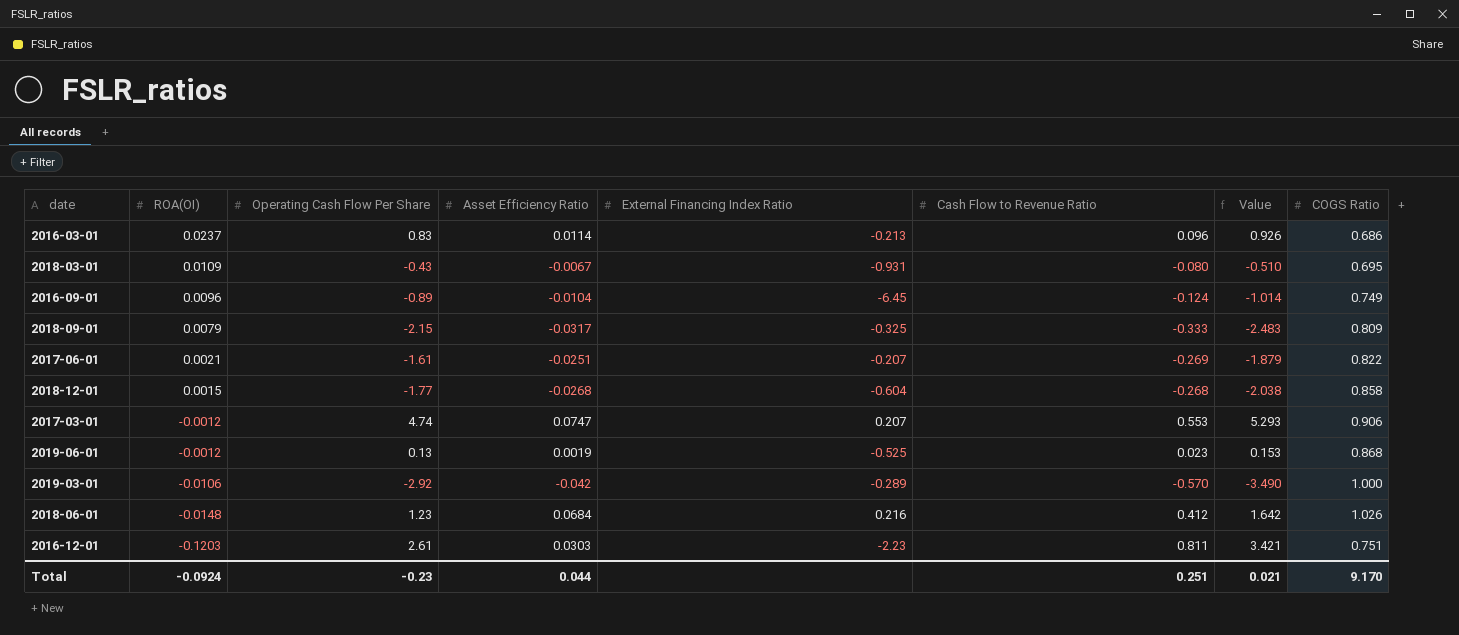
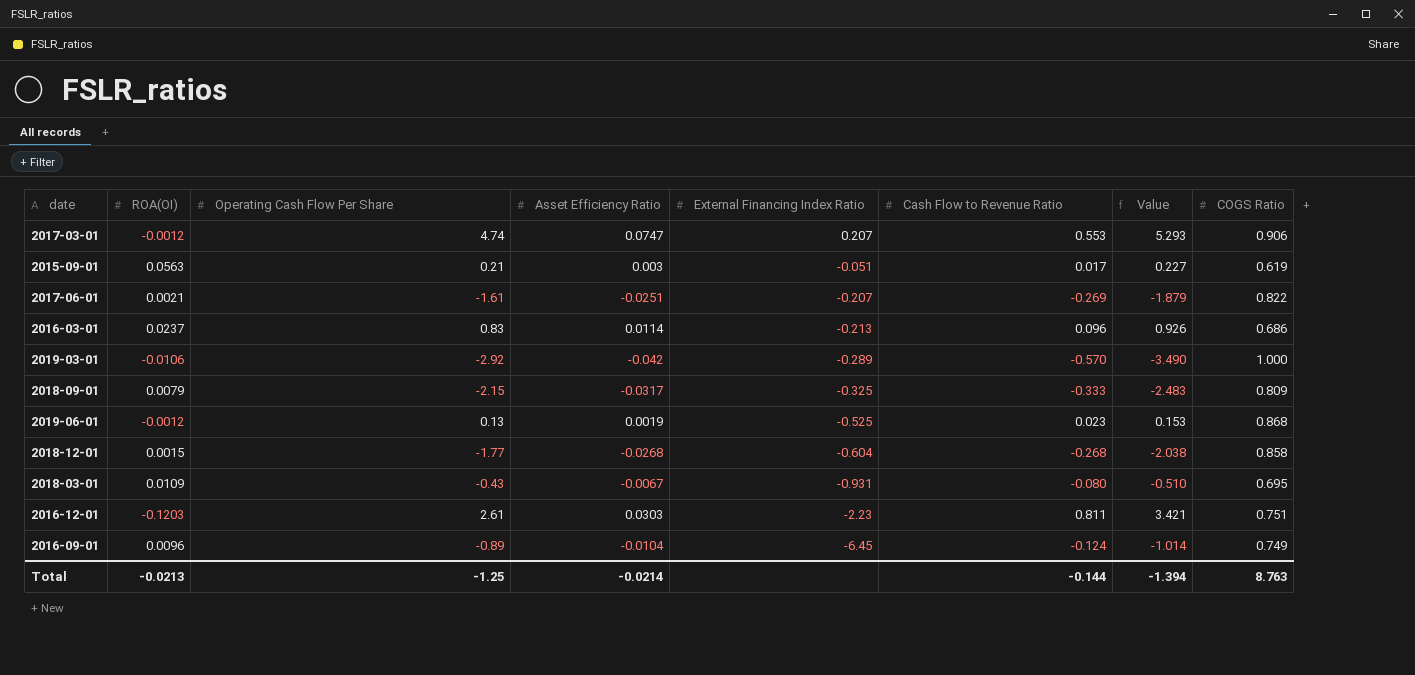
row order: ROA(OI) descending -> External Financing Index Ratio descending
row 2018-06-01: -0.0148 | 1.23 | 0.0684 | 0.216 | 0.412 | 1.642 | 1.026 -> none
row 2015-09-01: none -> 0.0563 | 0.21 | 0.003 | -0.051 | 0.017 | 0.227 | 0.619
Total | ROA(OI): -0.0924 -> -0.0213
Total | Operating Cash Flow Per Share: -0.23 -> -1.25
Total | Asset Efficiency Ratio: 0.044 -> -0.0214
Total | Cash Flow to Revenue Ratio: 0.251 -> -0.144
Total | Value: 0.021 -> -1.394
Total | COGS Ratio: 9.170 -> 8.763

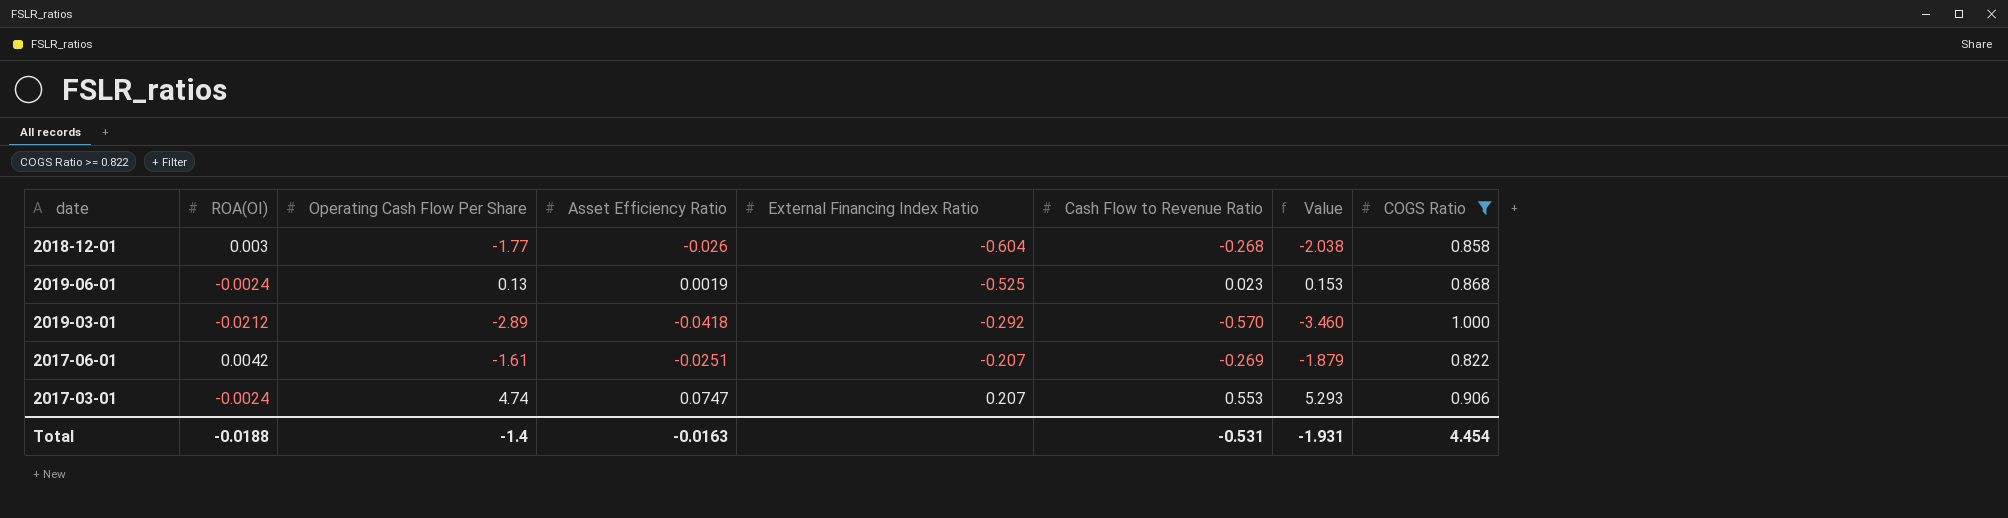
filter: none -> COGS Ratio >= 0.822
row order: External Financing Index Ratio descending -> External Financing Index Ratio ascending
2018-12-01 | ROA(OI): 0.0015 -> 0.003
2018-12-01 | Asset Efficiency Ratio: -0.0268 -> -0.026
2019-06-01 | ROA(OI): -0.0012 -> -0.0024
2019-03-01 | ROA(OI): -0.0106 -> -0.0212
2019-03-01 | Operating Cash Flow Per Share: -2.92 -> -2.89
2019-03-01 | Asset Efficiency Ratio: -0.042 -> -0.0418
2019-03-01 | External Financing Index Ratio: -0.289 -> -0.292
2019-03-01 | Value: -3.490 -> -3.460
2017-06-01 | ROA(OI): 0.0021 -> 0.0042
2017-03-01 | ROA(OI): -0.0012 -> -0.0024
Total | ROA(OI): -0.0213 -> -0.0188
Total | Operating Cash Flow Per Share: -1.25 -> -1.4
Total | Asset Efficiency Ratio: -0.0214 -> -0.0163
Total | Cash Flow to Revenue Ratio: -0.144 -> -0.531
Total | Value: -1.394 -> -1.931
Total | COGS Ratio: 8.763 -> 4.454

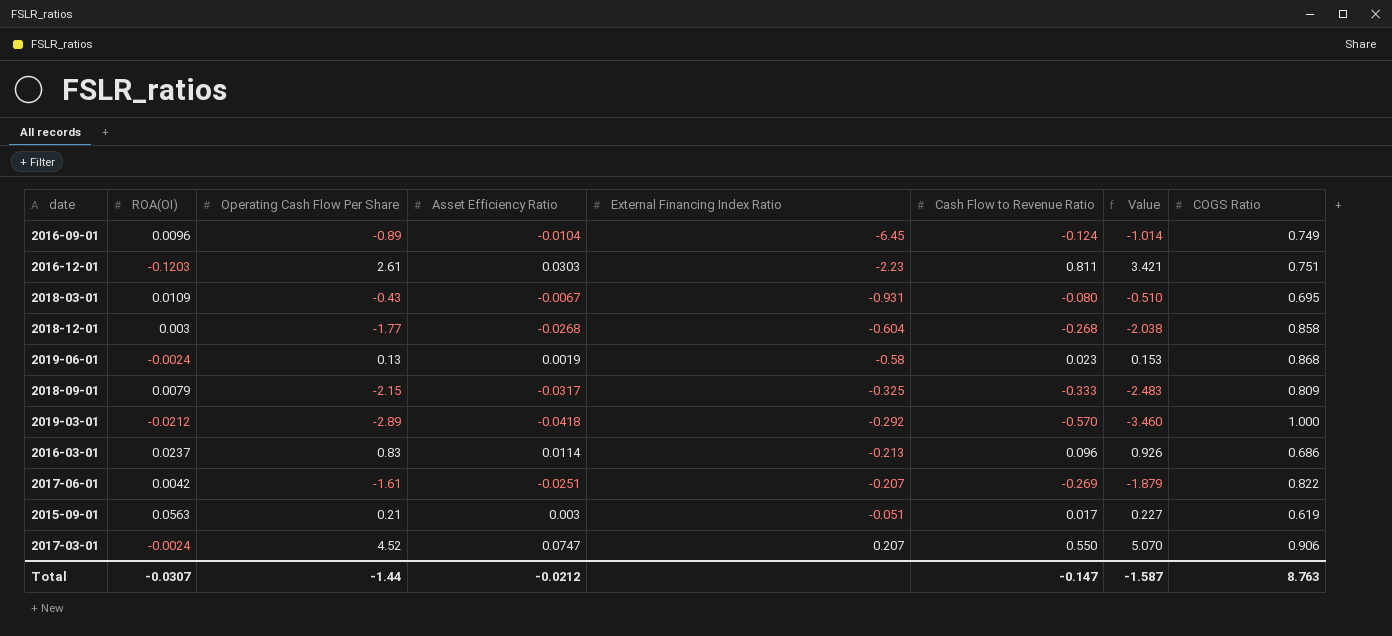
filter: COGS Ratio >= 0.822 -> none
2018-12-01 | Asset Efficiency Ratio: -0.026 -> -0.0268
2019-06-01 | External Financing Index Ratio: -0.525 -> -0.58
2017-03-01 | Operating Cash Flow Per Share: 4.74 -> 4.52
2017-03-01 | Cash Flow to Revenue Ratio: 0.553 -> 0.550
2017-03-01 | Value: 5.293 -> 5.070
Total | ROA(OI): -0.0188 -> -0.0307
Total | Operating Cash Flow Per Share: -1.4 -> -1.44
Total | Asset Efficiency Ratio: -0.0163 -> -0.0212
Total | Cash Flow to Revenue Ratio: -0.531 -> -0.147
Total | Value: -1.931 -> -1.587
Total | COGS Ratio: 4.454 -> 8.763

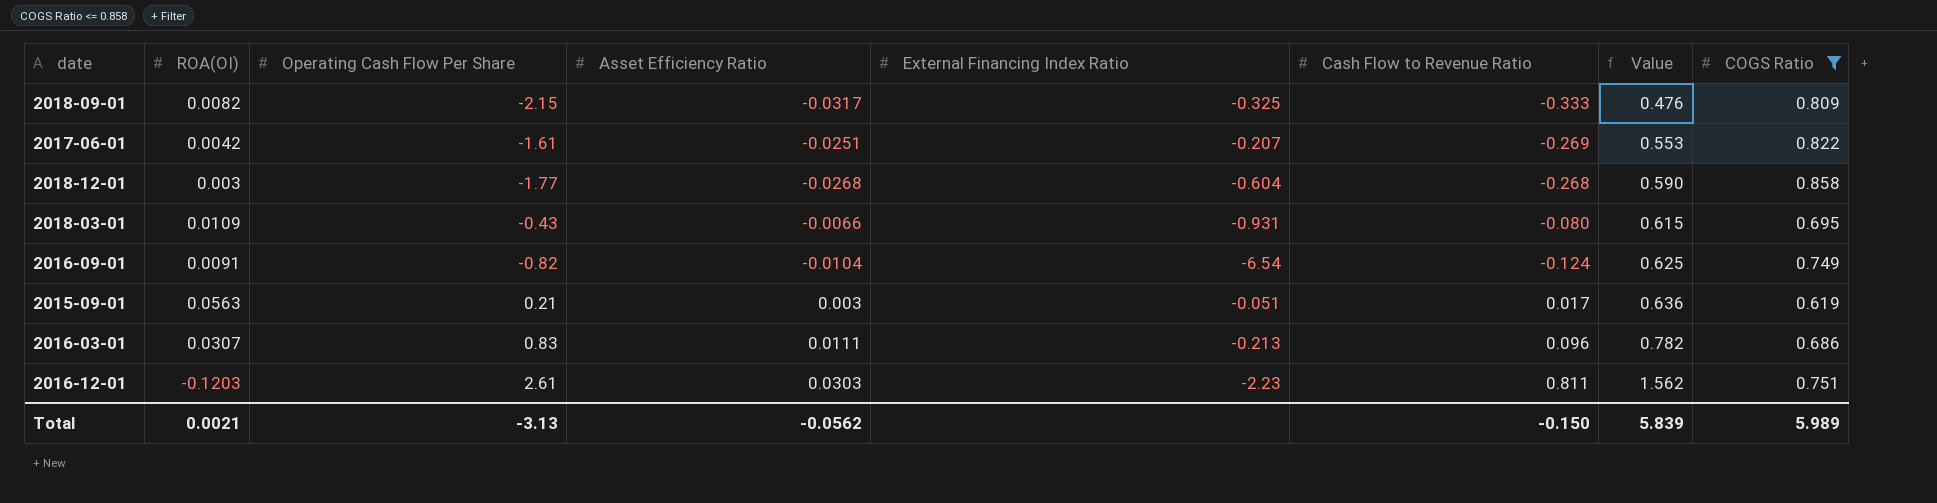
filter: none -> COGS Ratio <= 0.858
row order: External Financing Index Ratio ascending -> Value ascending
column Value | formula: [Operating Cash Flow Per Share] + [Cash Flow to Revenue Ratio] -> [Cash Flow to Revenue Ratio] + [COGS Ratio]
2018-09-01 | ROA(OI): 0.0079 -> 0.0082
2018-03-01 | Asset Efficiency Ratio: -0.0067 -> -0.0066
2016-09-01 | ROA(OI): 0.0096 -> 0.0091
2016-09-01 | Operating Cash Flow Per Share: -0.89 -> -0.82
2016-09-01 | External Financing Index Ratio: -6.45 -> -6.54
2016-03-01 | ROA(OI): 0.0237 -> 0.0307
2016-03-01 | Asset Efficiency Ratio: 0.0114 -> 0.0111
Total | ROA(OI): -0.0307 -> 0.0021
Total | Operating Cash Flow Per Share: -1.44 -> -3.13
Total | Asset Efficiency Ratio: -0.0212 -> -0.0562
Total | Cash Flow to Revenue Ratio: -0.147 -> -0.150
Total | Value: -1.587 -> 5.839
Total | COGS Ratio: 8.763 -> 5.989

